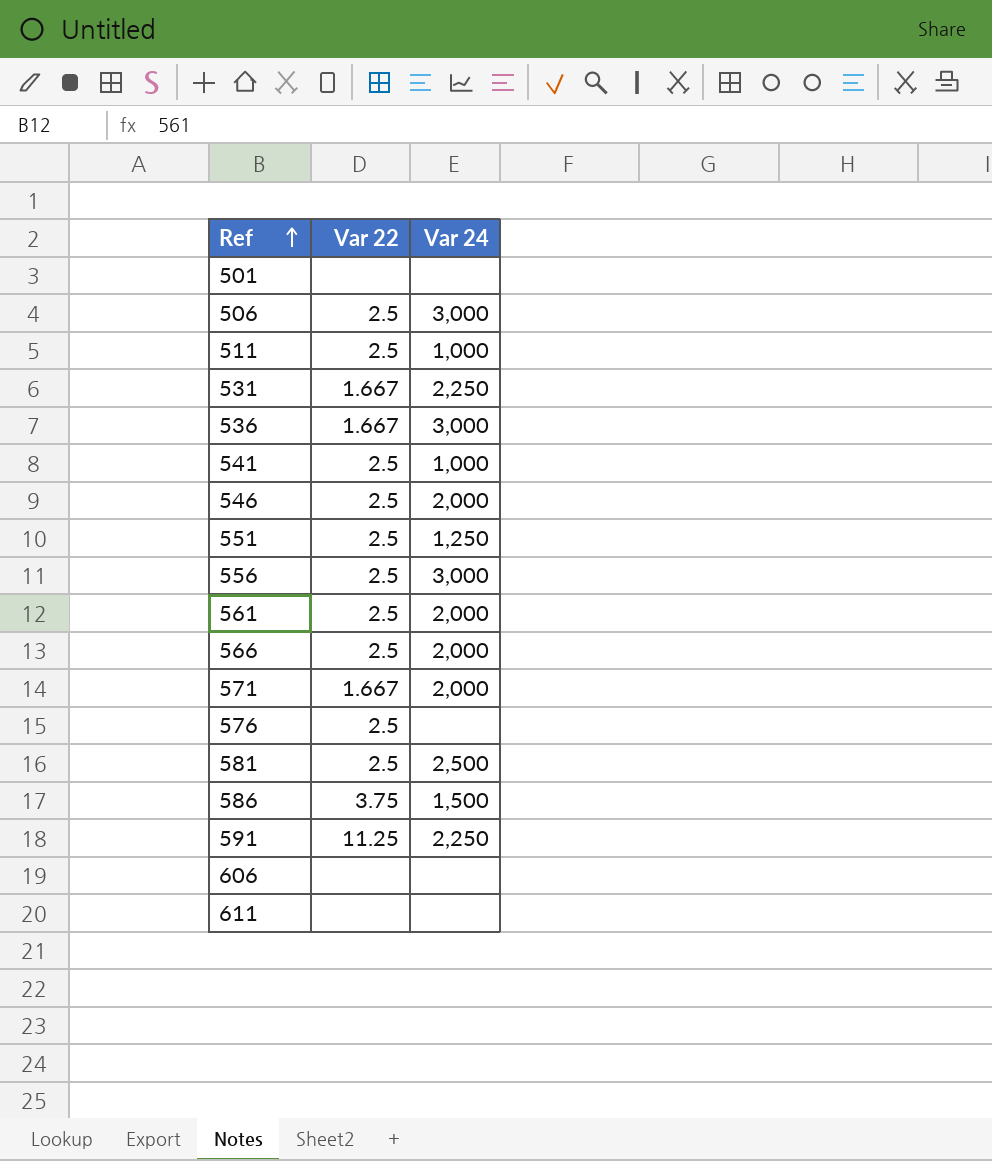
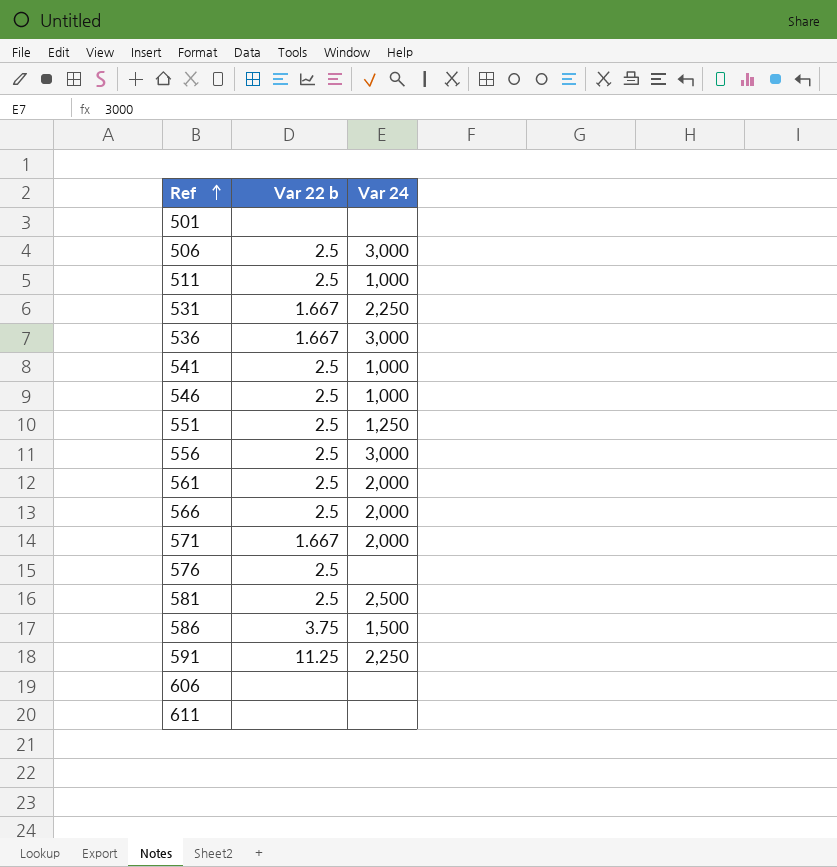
column name: Var 22 -> Var 22 b
546 | Var 24: 2,000 -> 1,000

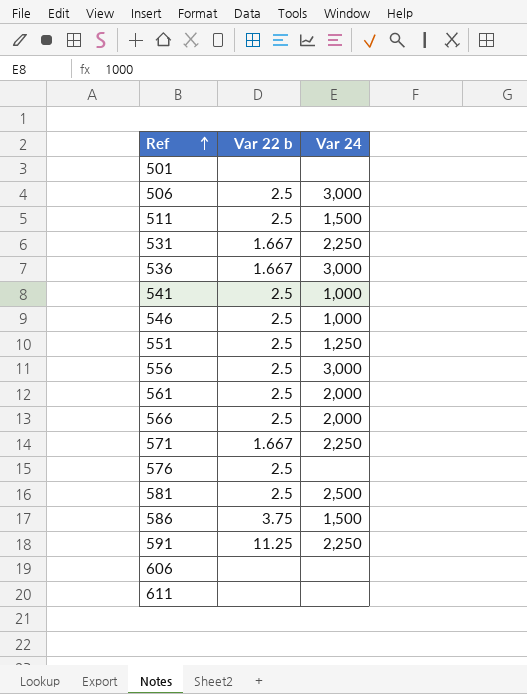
511 | Var 24: 1,000 -> 1,500
571 | Var 24: 2,000 -> 2,250

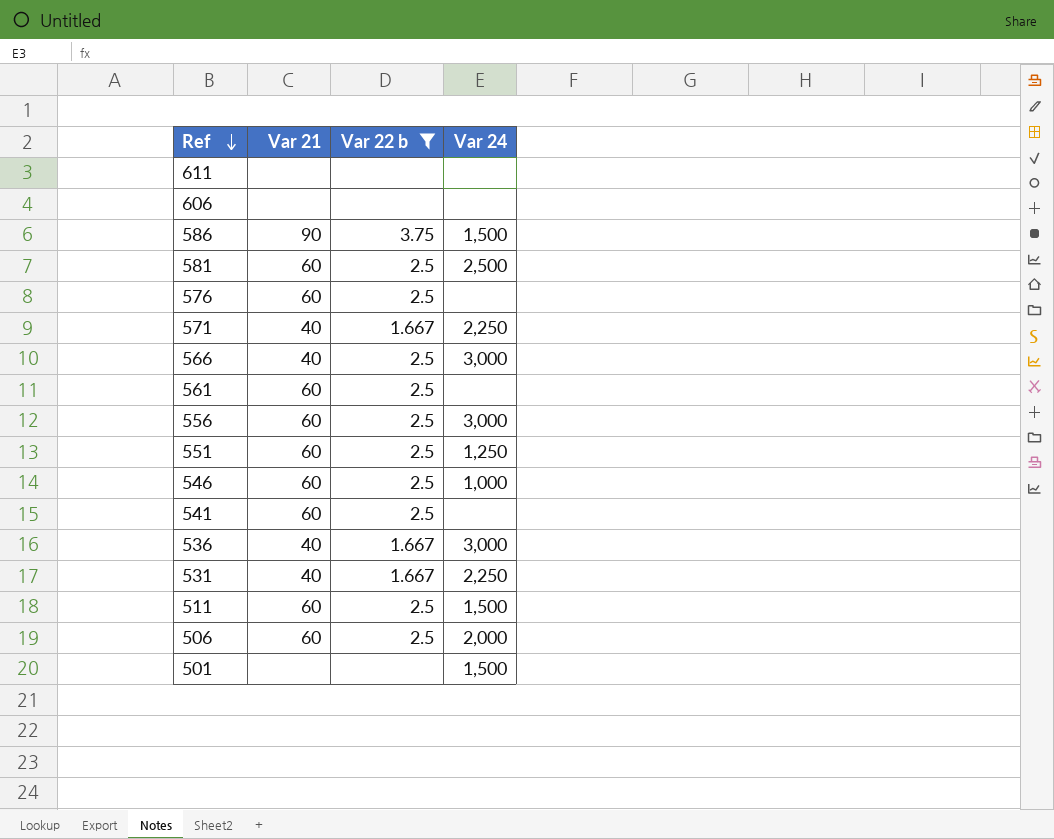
filter: none -> Var 22 b != 11.25
row order: Ref ascending -> Ref descending
column Var 21 | position: none -> 2
566 | Var 24: 2,000 -> 3,000
561 | Var 24: 2,000 -> none
541 | Var 24: 1,000 -> none
506 | Var 24: 3,000 -> 2,000
501 | Var 24: none -> 1,500

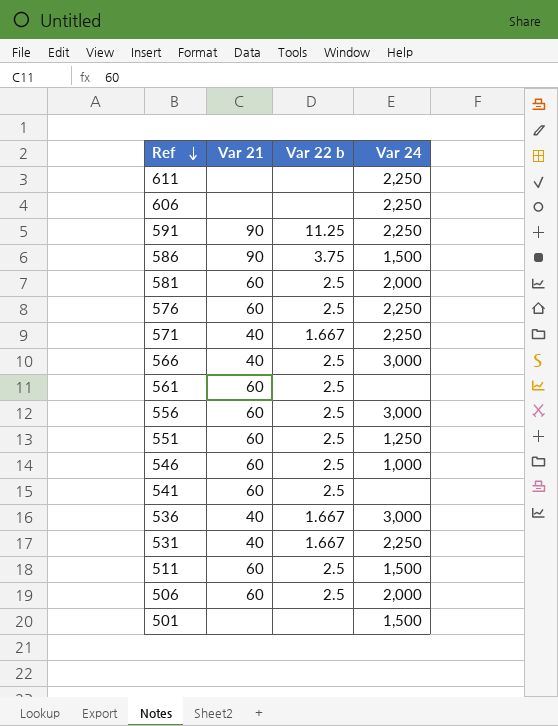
filter: Var 22 b != 11.25 -> none
611 | Var 24: none -> 2,250
606 | Var 24: none -> 2,250
581 | Var 24: 2,500 -> 2,000
576 | Var 24: none -> 2,250

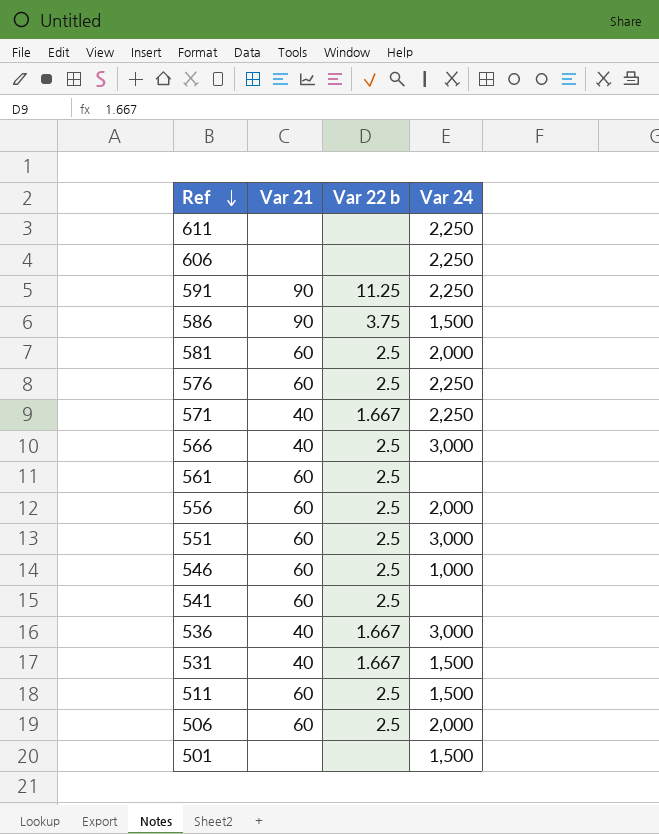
556 | Var 24: 3,000 -> 2,000
551 | Var 24: 1,250 -> 3,000
531 | Var 24: 2,250 -> 1,500

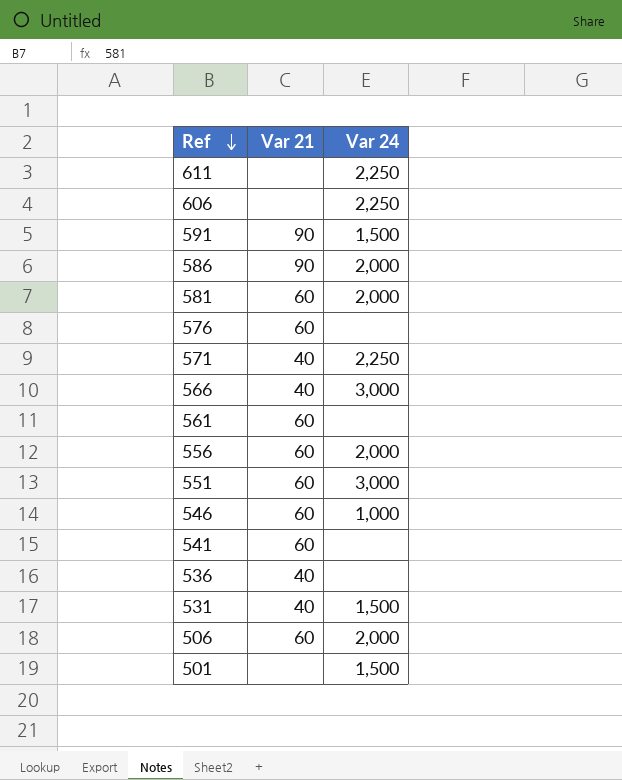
column Var 22 b | position: 3 -> none
row 511: 60 | 2.5 | 1,500 -> none
591 | Var 24: 2,250 -> 1,500
586 | Var 24: 1,500 -> 2,000
576 | Var 24: 2,250 -> none
536 | Var 24: 3,000 -> none

